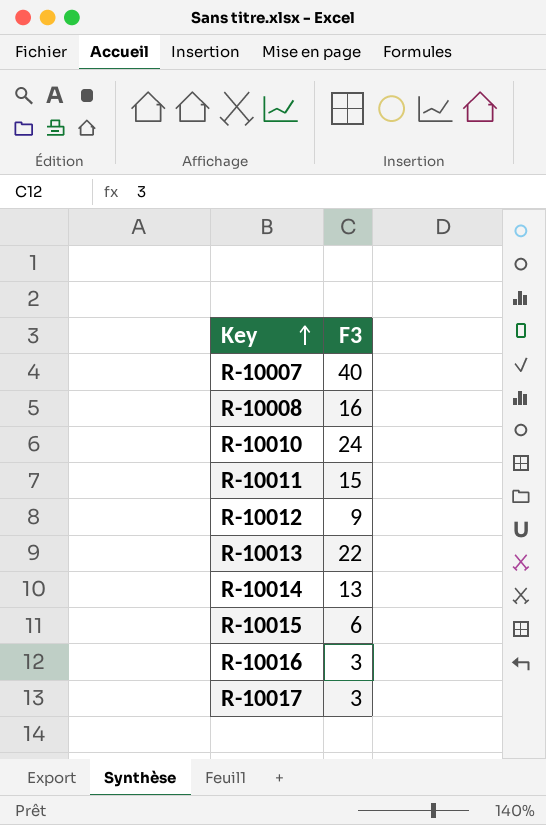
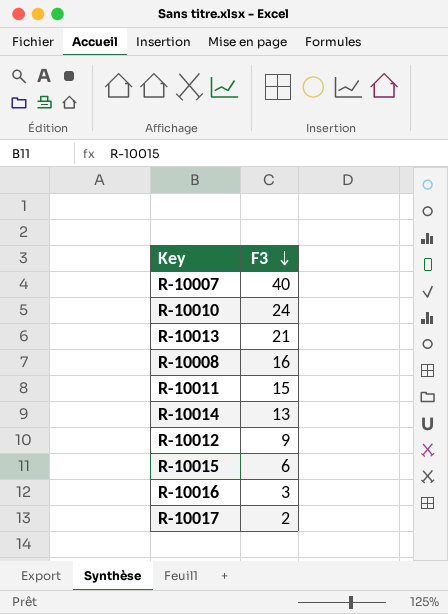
row order: Key ascending -> F3 descending
R-10013 | F3: 22 -> 21
R-10017 | F3: 3 -> 2

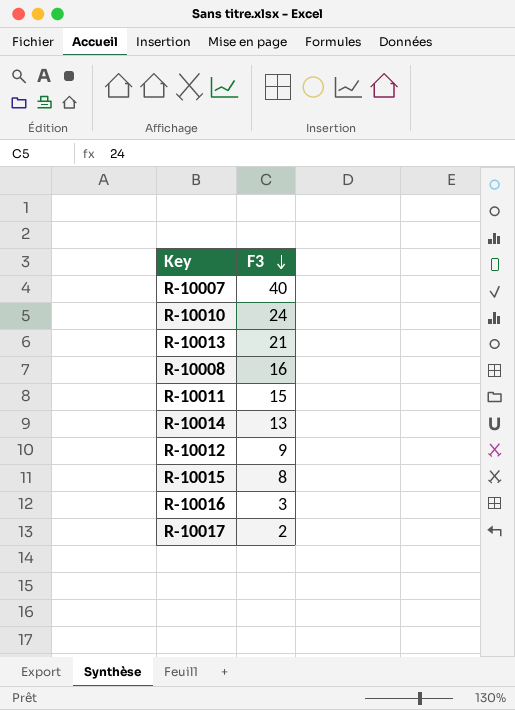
R-10015 | F3: 6 -> 8

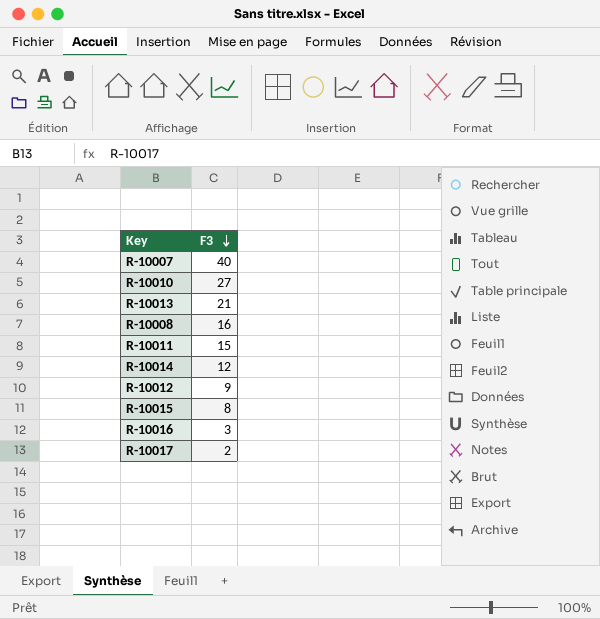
R-10010 | F3: 24 -> 27
R-10014 | F3: 13 -> 12

